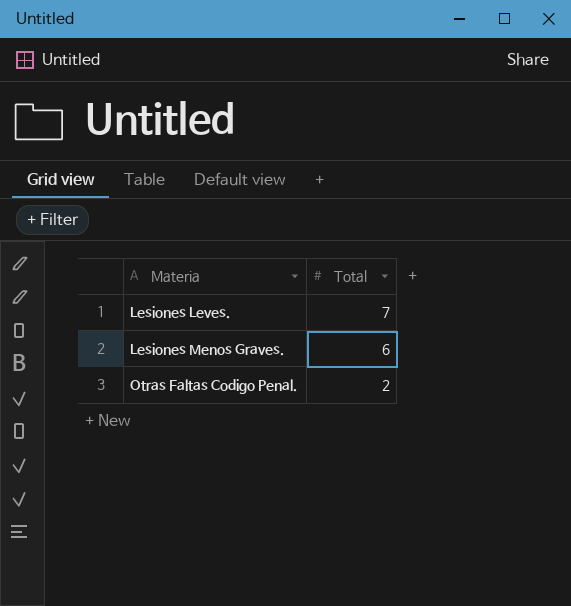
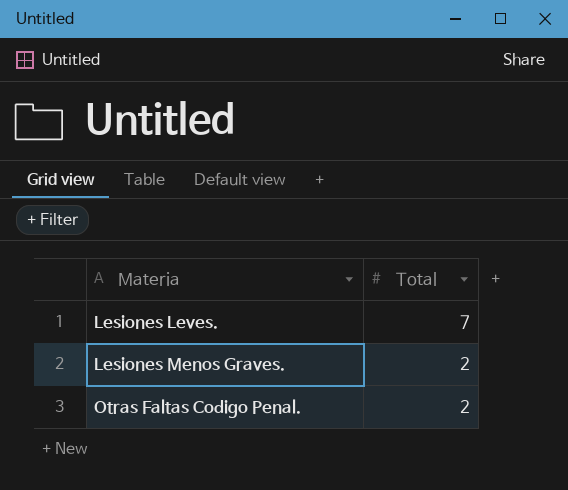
Lesiones Menos Graves. | Total: 6 -> 2

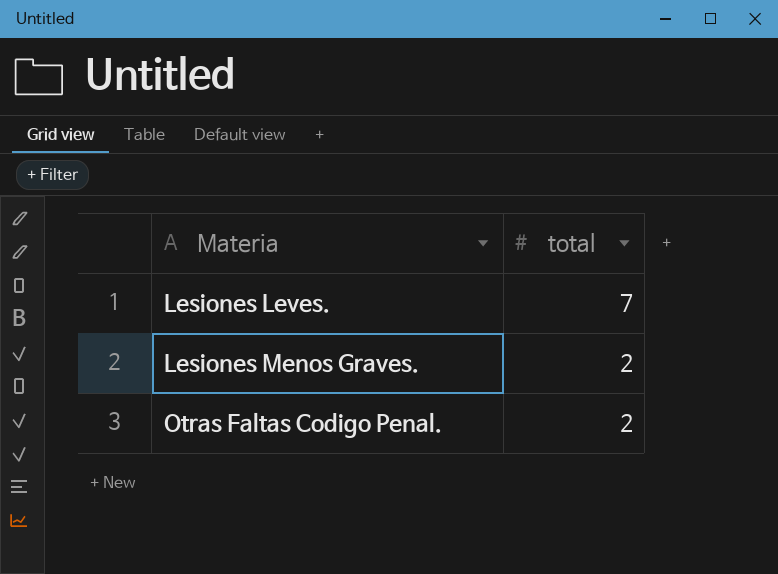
column name: Total -> total

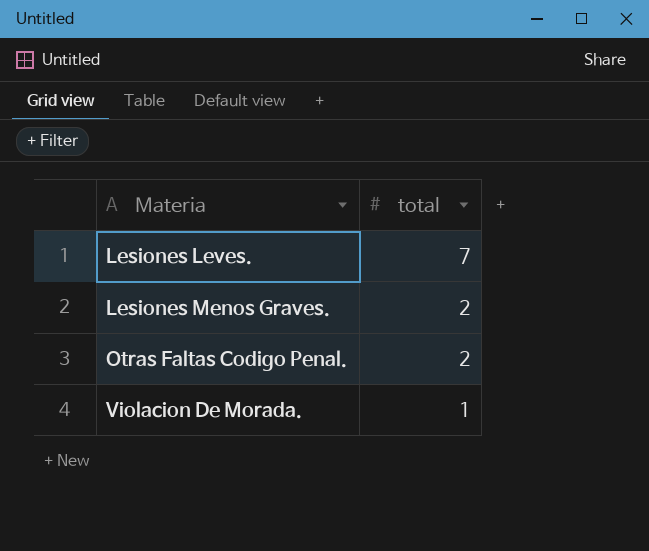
row Violacion De Morada.: none -> 1

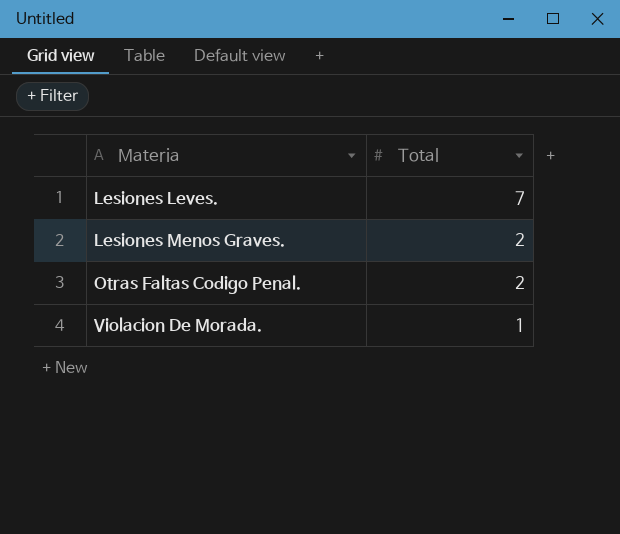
column name: total -> Total

